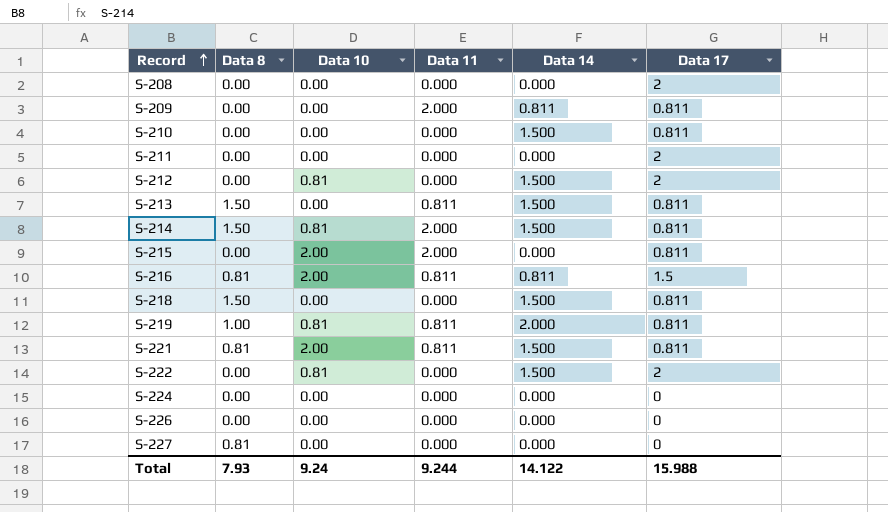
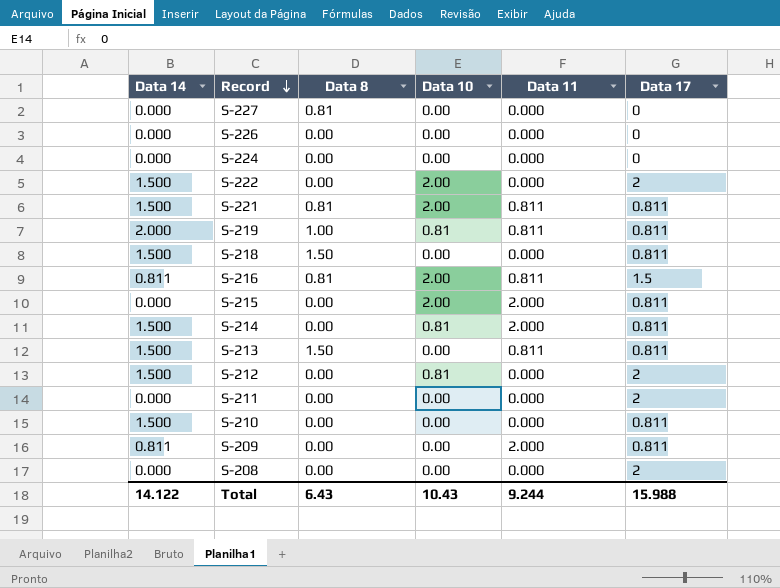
row order: Record ascending -> Record descending
column Data 14 | position: 5 -> 1
S-222 | Data 10: 0.81 -> 2.00
S-214 | Data 8: 1.50 -> 0.00
Total | Data 8: 7.93 -> 6.43
Total | Data 10: 9.24 -> 10.43

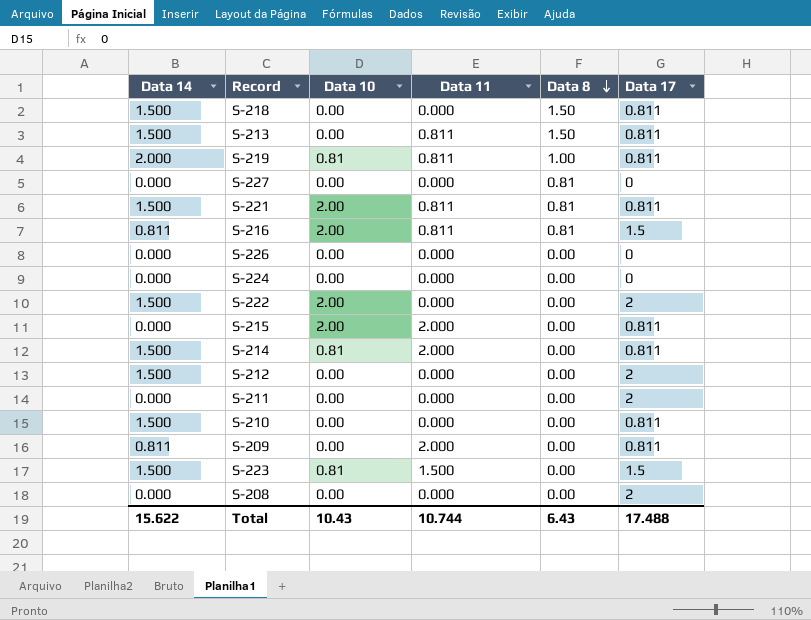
row order: Record descending -> Data 8 descending
column Data 8 | position: 3 -> 5
S-212 | Data 10: 0.81 -> 0.00
row S-223: none -> 1.500 | 0.81 | 1.500 | 0.00 | 1.5
Total | Data 14: 14.122 -> 15.622
Total | Data 11: 9.244 -> 10.744
Total | Data 17: 15.988 -> 17.488

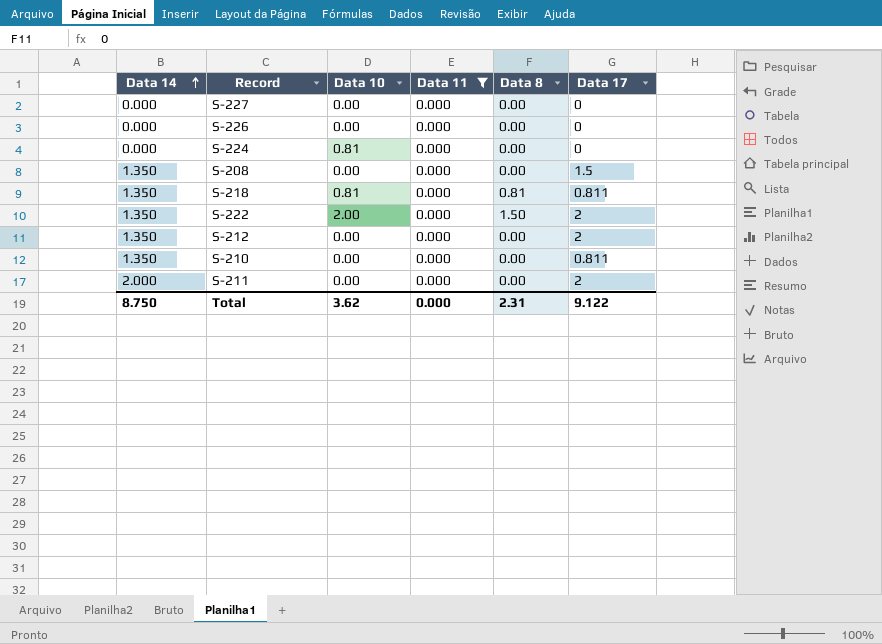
filter: none -> Data 11 = 0.000
row order: Data 8 descending -> Data 14 ascending
S-227 | Data 8: 0.81 -> 0.00
S-224 | Data 10: 0.00 -> 0.81
S-208 | Data 14: 0.000 -> 1.350
S-208 | Data 17: 2 -> 1.5
S-218 | Data 14: 1.500 -> 1.350
S-218 | Data 10: 0.00 -> 0.81
S-218 | Data 8: 1.50 -> 0.81
S-222 | Data 14: 1.500 -> 1.350
S-222 | Data 8: 0.00 -> 1.50
S-212 | Data 14: 1.500 -> 1.350
S-210 | Data 14: 1.500 -> 1.350
S-211 | Data 14: 0.000 -> 2.000
Total | Data 14: 15.622 -> 8.750
Total | Data 10: 10.43 -> 3.62
Total | Data 11: 10.744 -> 0.000
Total | Data 8: 6.43 -> 2.31
Total | Data 17: 17.488 -> 9.122

